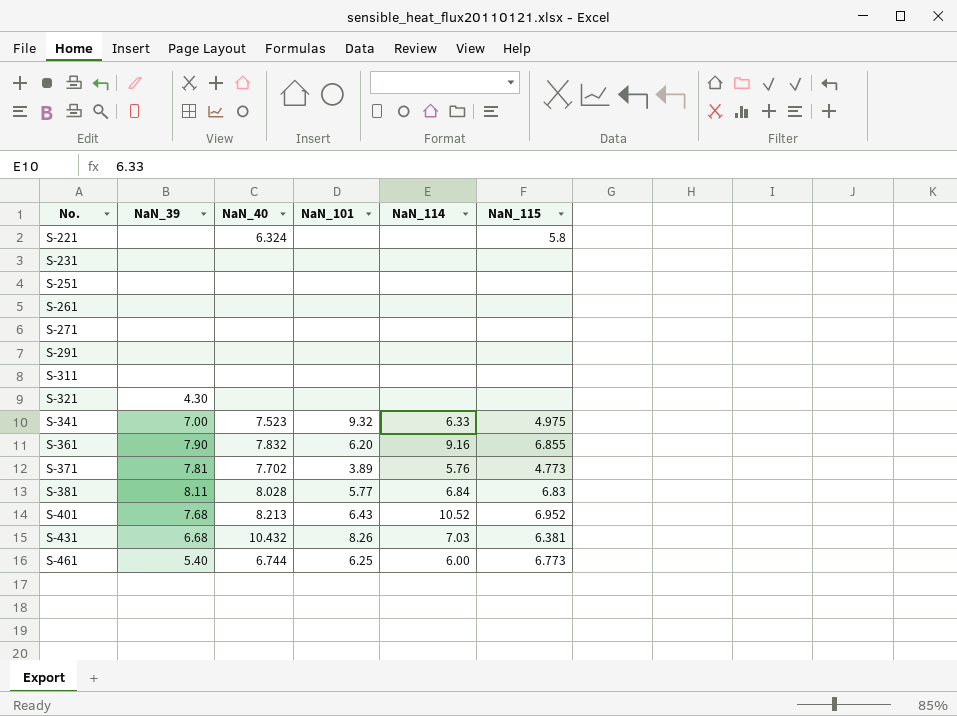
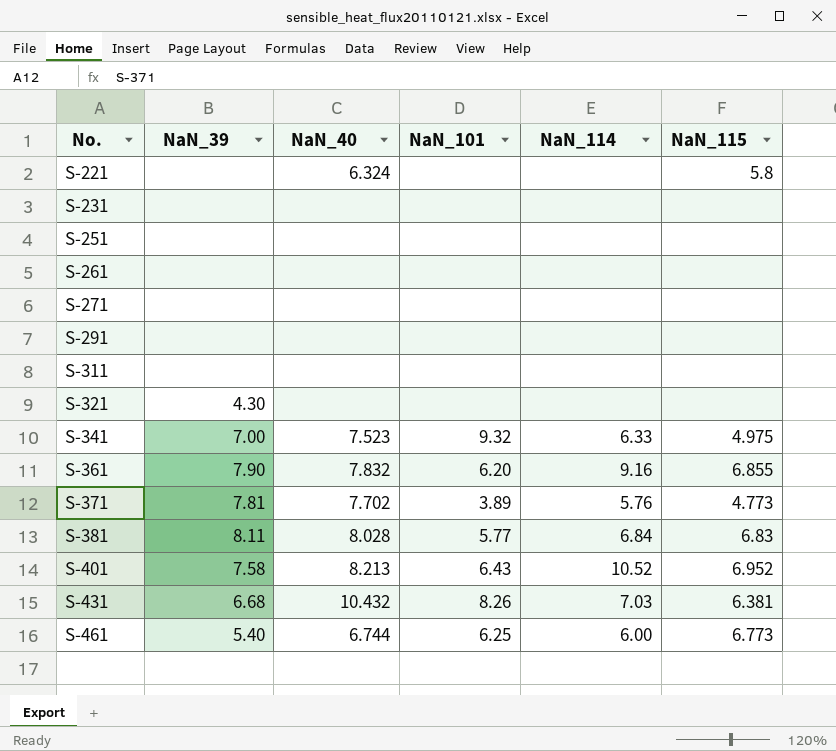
S-401 | NaN_39: 7.68 -> 7.58

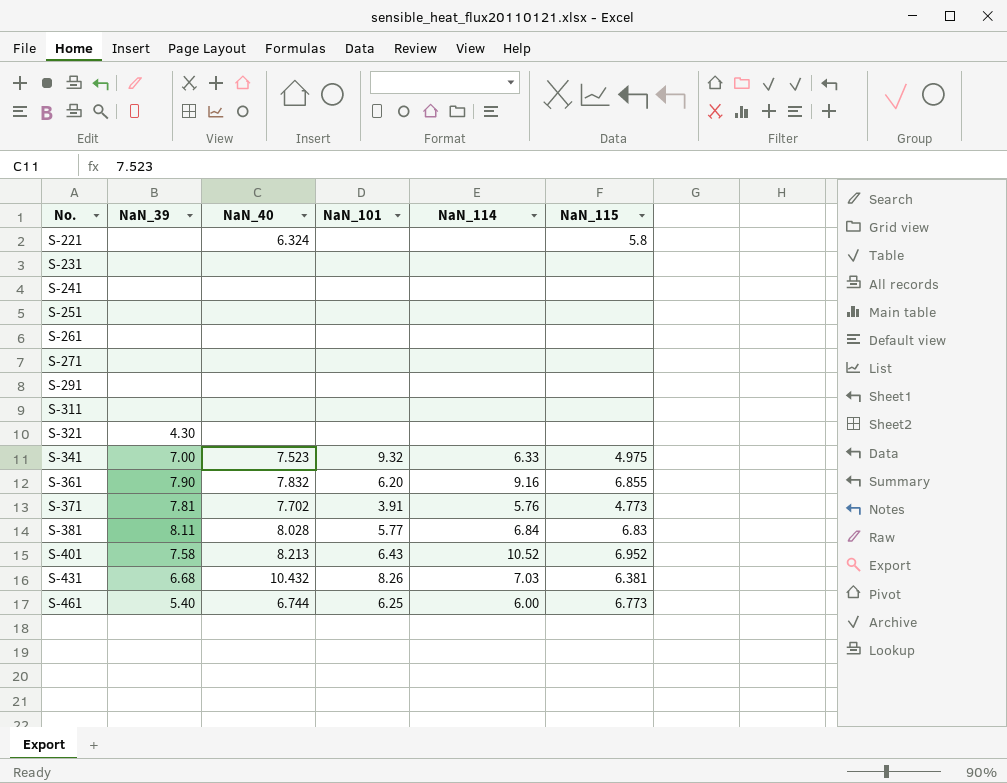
row S-241: none -> none | none | none | none | none
S-371 | NaN_101: 3.89 -> 3.91

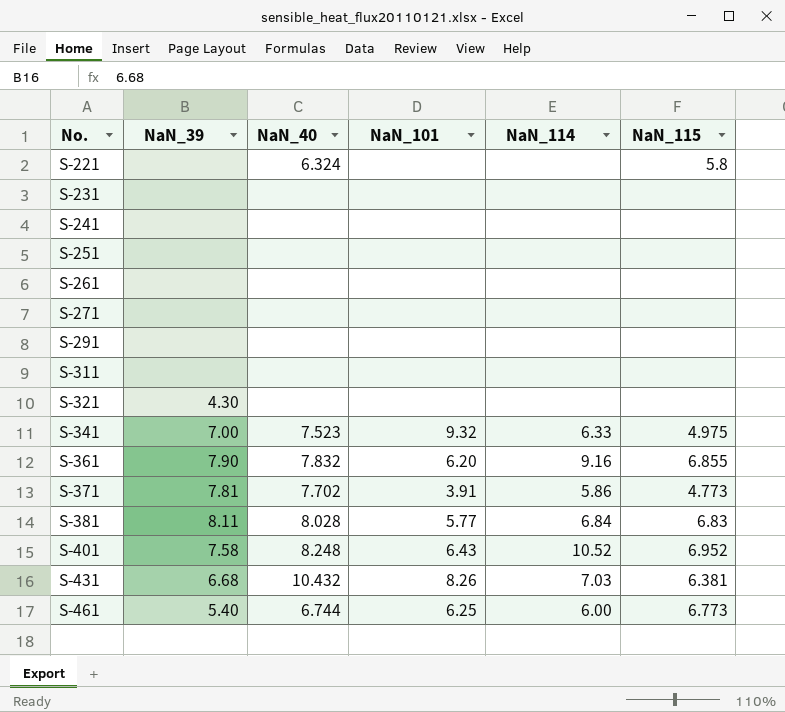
S-371 | NaN_114: 5.76 -> 5.86
S-401 | NaN_40: 8.213 -> 8.248

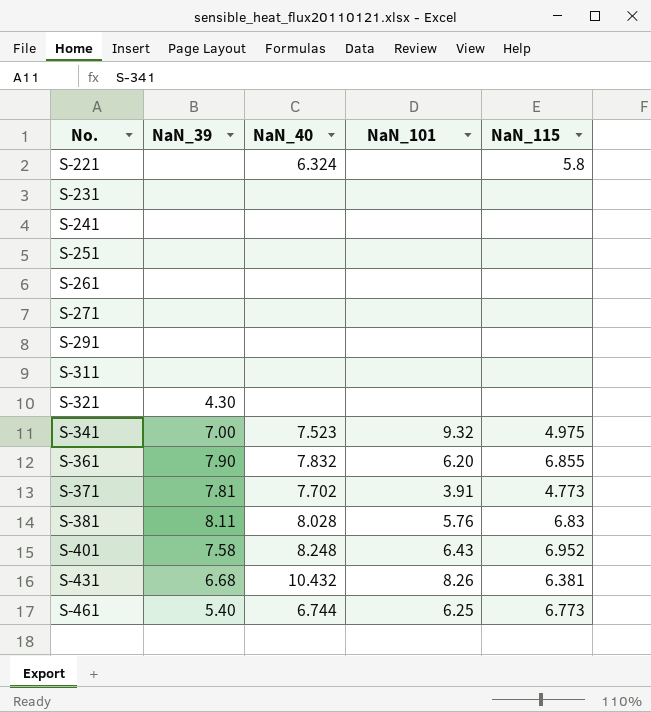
column NaN_114 | position: 5 -> none
S-381 | NaN_101: 5.77 -> 5.76

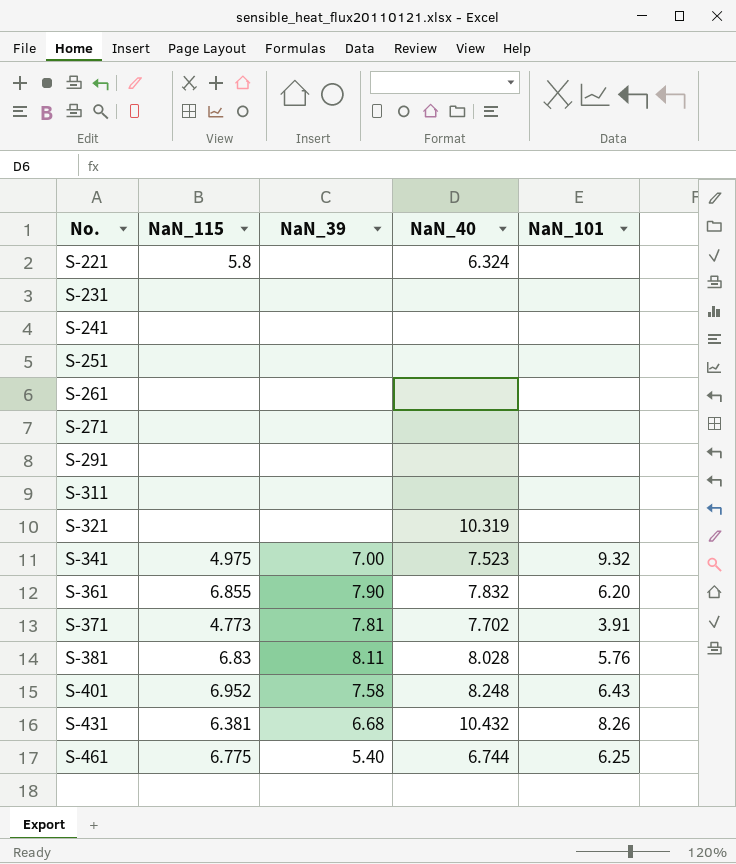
column NaN_115 | position: 5 -> 2
S-321 | NaN_39: 4.30 -> none
S-321 | NaN_40: none -> 10.319
S-461 | NaN_115: 6.773 -> 6.775

